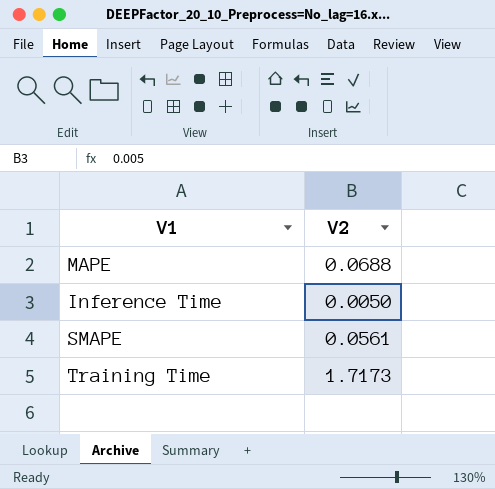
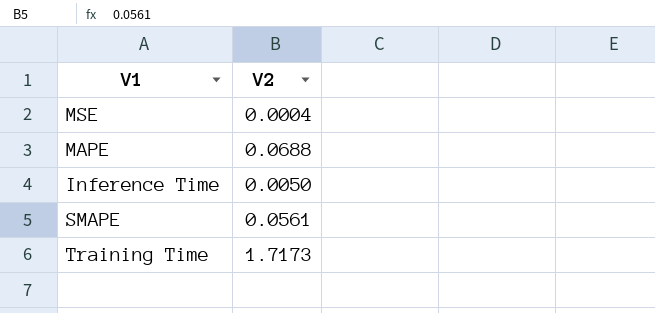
row MSE: none -> 0.0004

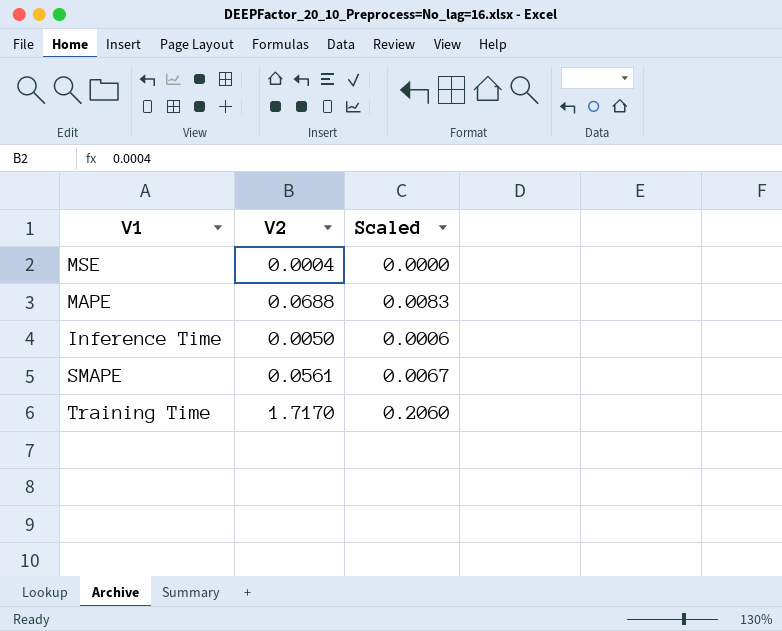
column Scaled | formula: none -> [V2] * 0.12
Training Time | V2: 1.7173 -> 1.7170

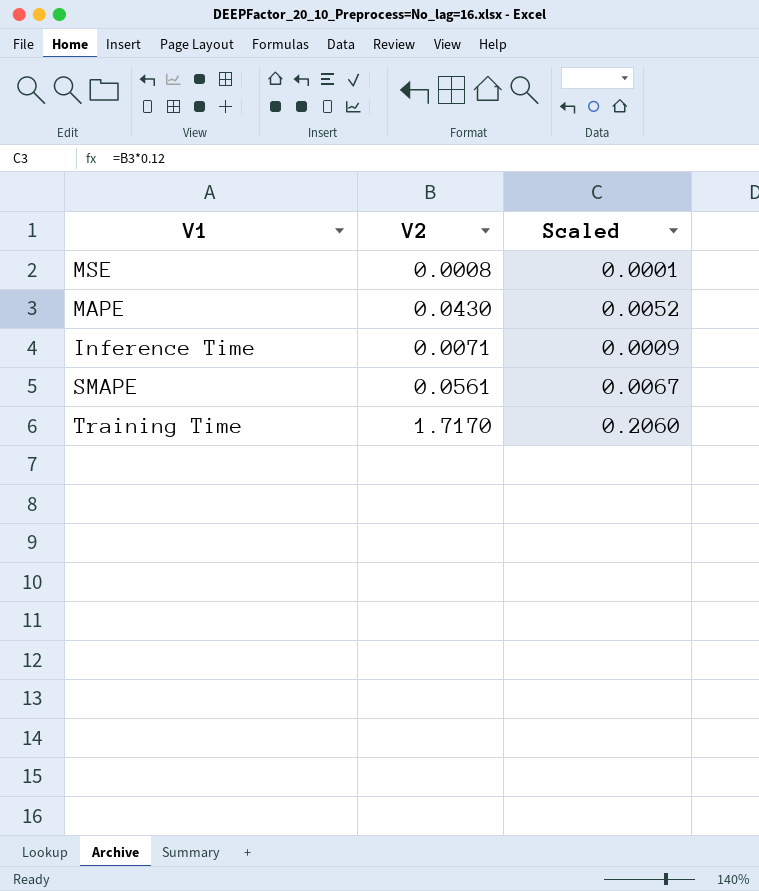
MSE | V2: 0.0004 -> 0.0008
MSE | Scaled: 0.0000 -> 0.0001
MAPE | V2: 0.0688 -> 0.0430
MAPE | Scaled: 0.0083 -> 0.0052
Inference Time | V2: 0.0050 -> 0.0071
Inference Time | Scaled: 0.0006 -> 0.0009

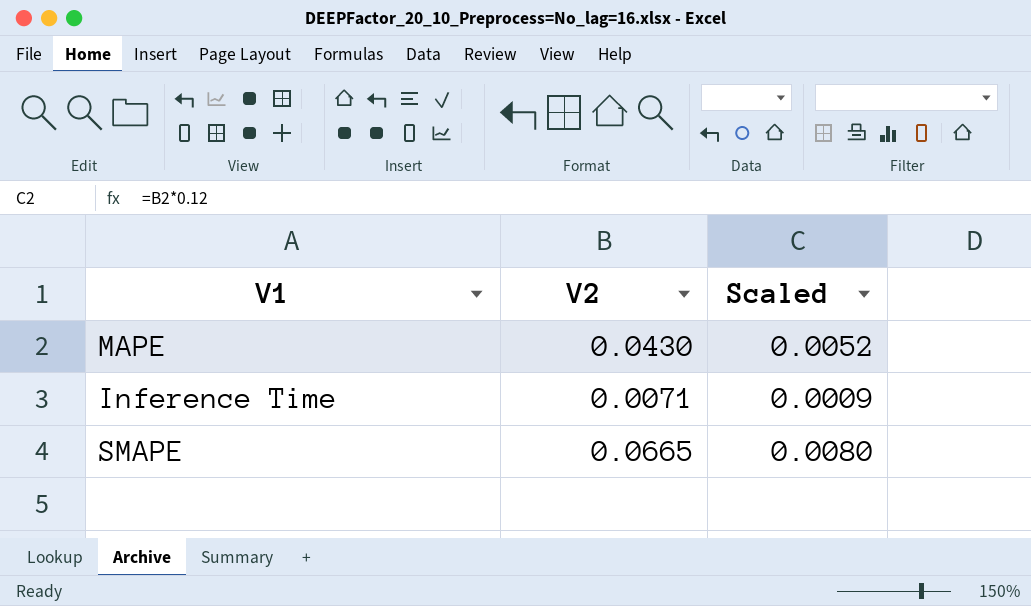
row MSE: 0.0008 | 0.0001 -> none
row Training Time: 1.7170 | 0.2060 -> none
SMAPE | V2: 0.0561 -> 0.0665
SMAPE | Scaled: 0.0067 -> 0.0080

